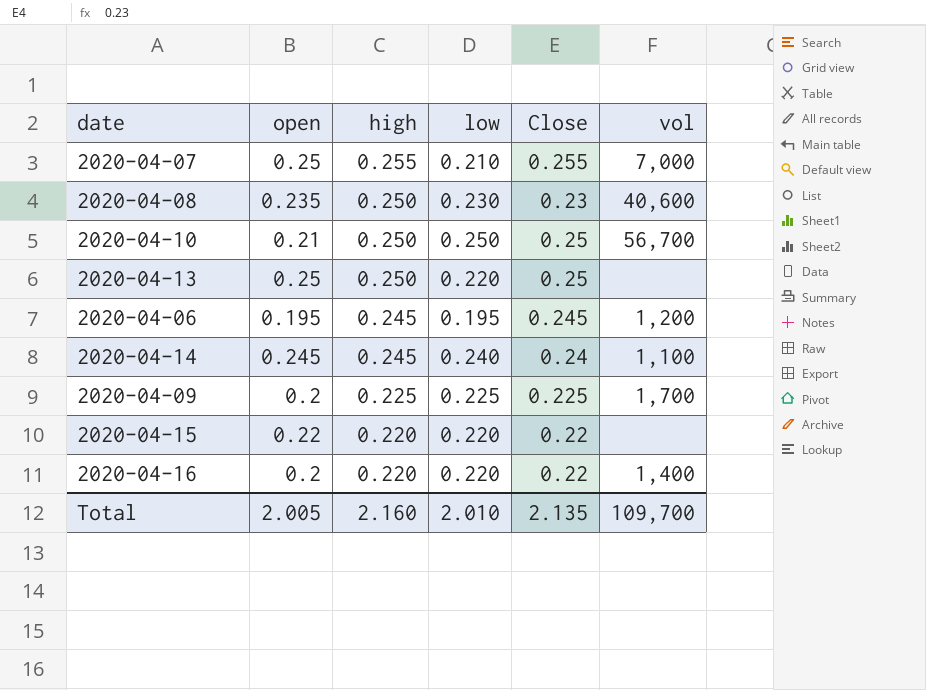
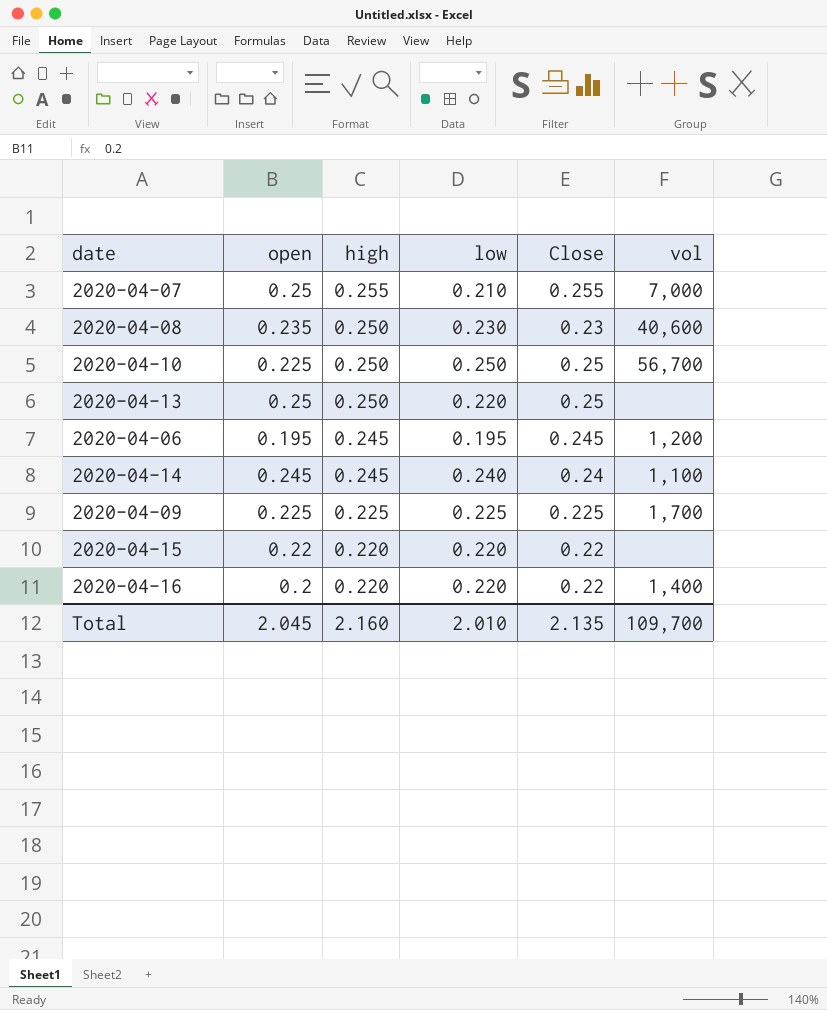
2020-04-10 | open: 0.21 -> 0.225
2020-04-09 | open: 0.2 -> 0.225
Total | open: 2.005 -> 2.045

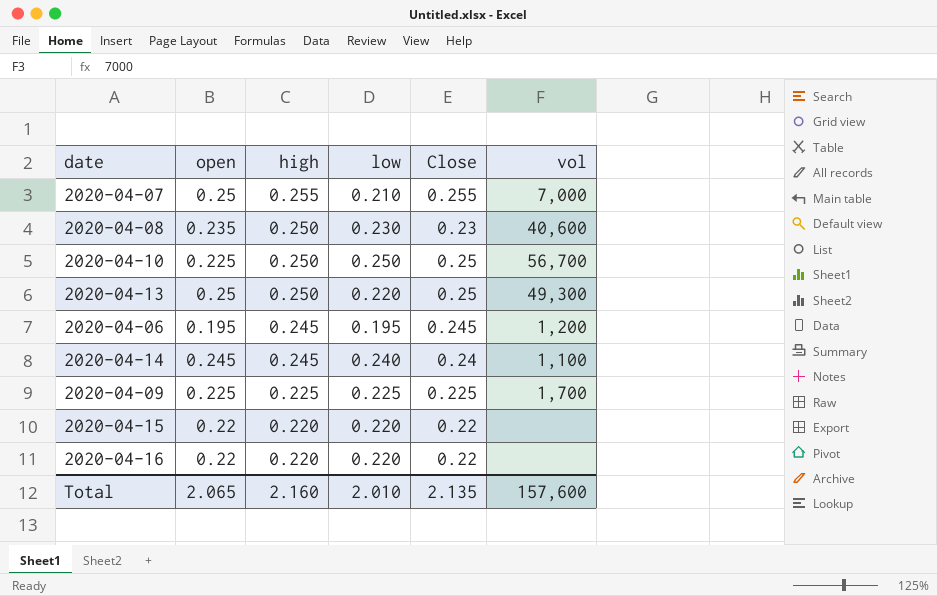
2020-04-13 | vol: none -> 49,300
2020-04-16 | open: 0.2 -> 0.22
2020-04-16 | vol: 1,400 -> none
Total | open: 2.045 -> 2.065
Total | vol: 109,700 -> 157,600

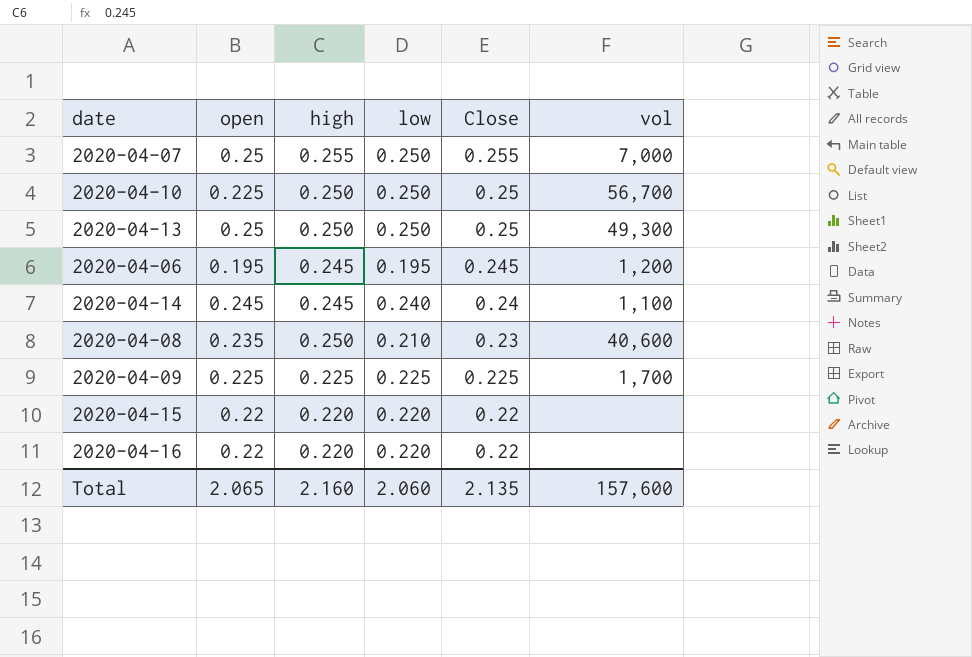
row order: high descending -> Close descending
2020-04-07 | low: 0.210 -> 0.250
2020-04-13 | low: 0.220 -> 0.250
2020-04-08 | low: 0.230 -> 0.210
Total | low: 2.010 -> 2.060

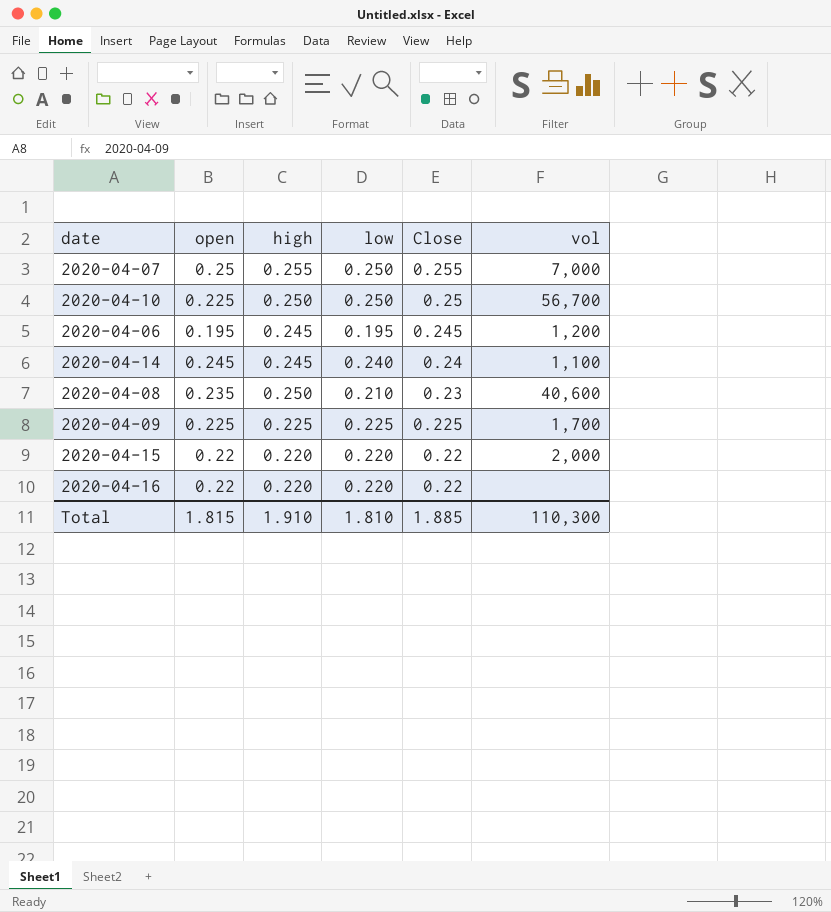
row 2020-04-13: 0.25 | 0.250 | 0.250 | 0.25 | 49,300 -> none
2020-04-15 | vol: none -> 2,000
Total | open: 2.065 -> 1.815
Total | high: 2.160 -> 1.910
Total | low: 2.060 -> 1.810
Total | Close: 2.135 -> 1.885
Total | vol: 157,600 -> 110,300

